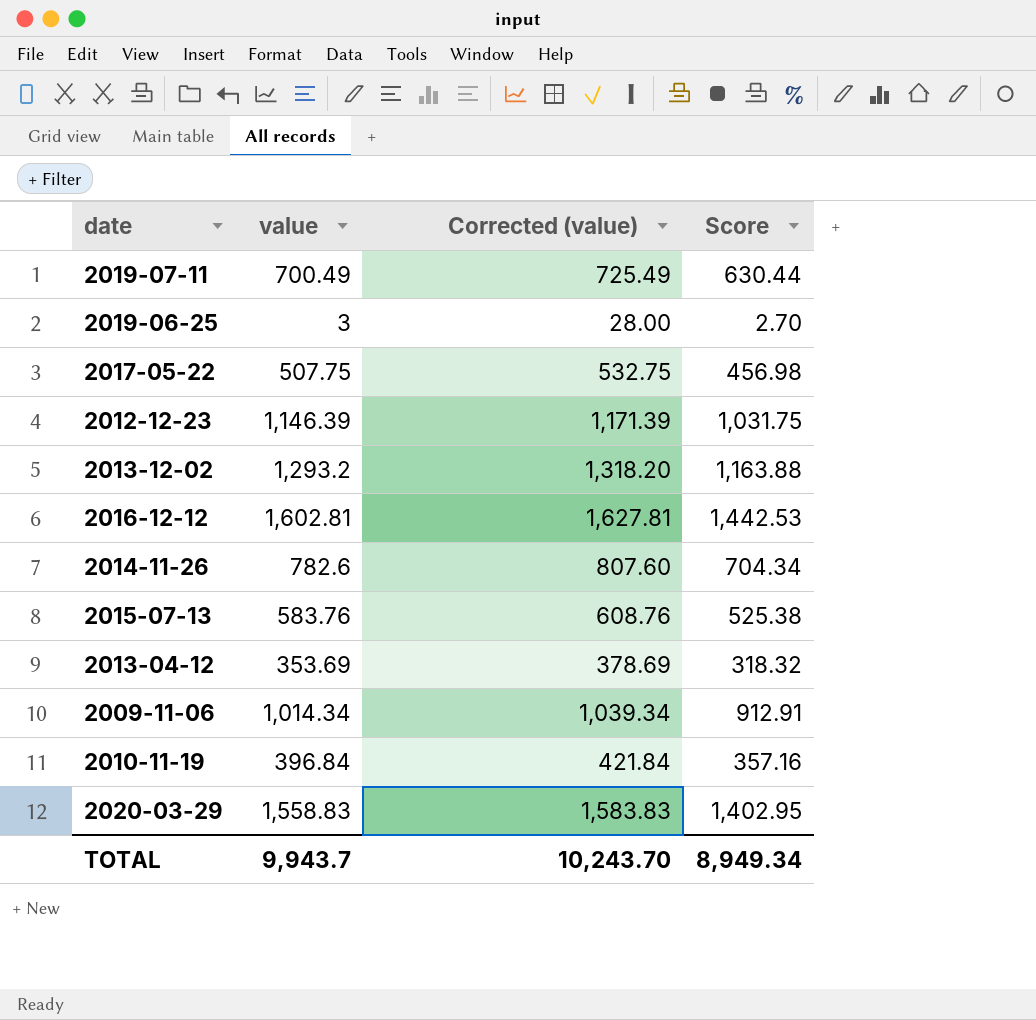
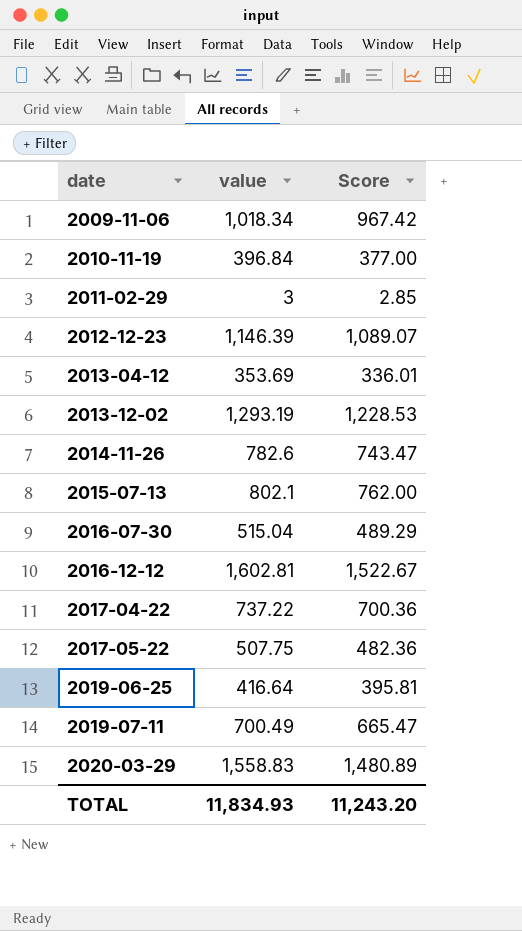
row order: none -> date ascending
column Corrected (value) | formula: [value] + 25 -> none
column Score | formula: [value] * 0.9 -> [value] * 0.95
2009-11-06 | value: 1,014.34 -> 1,018.34
row 2011-02-29: none -> 3 | 2.85
2013-12-02 | value: 1,293.2 -> 1,293.19
2015-07-13 | value: 583.76 -> 802.1
row 2016-07-30: none -> 515.04 | 489.29
row 2017-04-22: none -> 737.22 | 700.36
2019-06-25 | value: 3 -> 416.64
TOTAL | value: 9,943.7 -> 11,834.93
TOTAL | Score: 8,949.34 -> 11,243.20

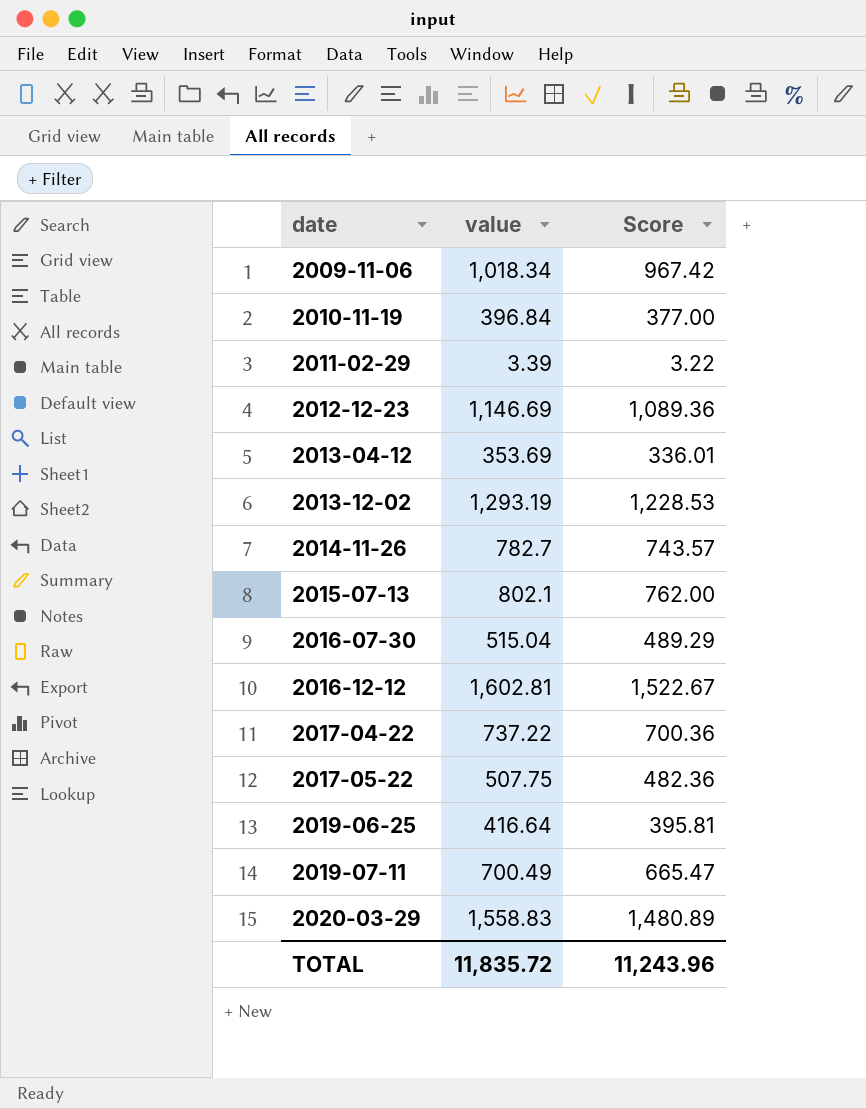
2011-02-29 | value: 3 -> 3.39
2011-02-29 | Score: 2.85 -> 3.22
2012-12-23 | value: 1,146.39 -> 1,146.69
2012-12-23 | Score: 1,089.07 -> 1,089.36
2014-11-26 | value: 782.6 -> 782.7
2014-11-26 | Score: 743.47 -> 743.57
TOTAL | value: 11,834.93 -> 11,835.72
TOTAL | Score: 11,243.20 -> 11,243.96

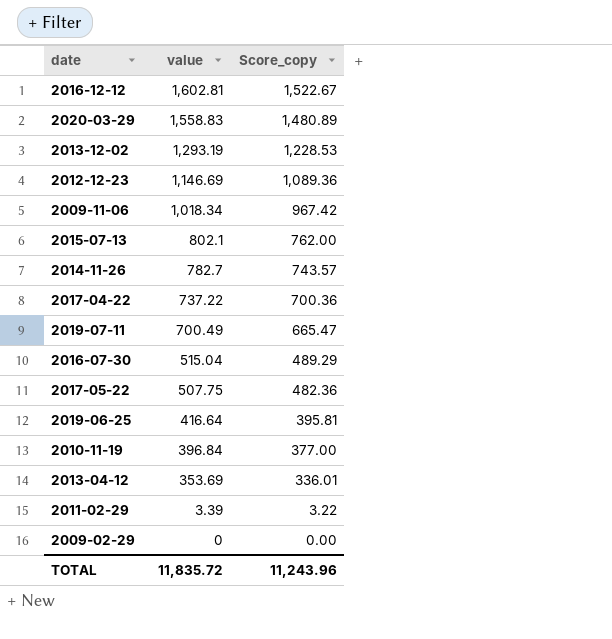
row order: date ascending -> value descending
column name: Score -> Score_copy
row 2009-02-29: none -> 0 | 0.00

